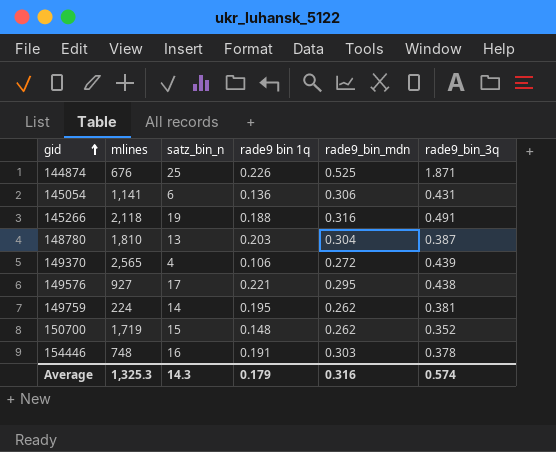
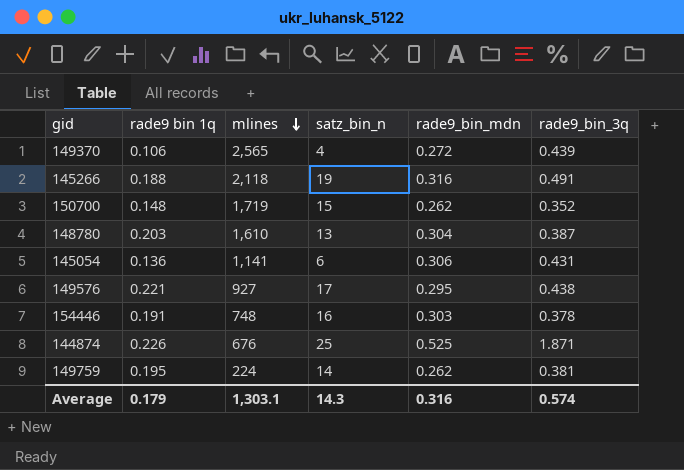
row order: gid ascending -> mlines descending
column rade9 bin 1q | position: 4 -> 2
148780 | mlines: 1,810 -> 1,610
Average | mlines: 1,325.3 -> 1,303.1

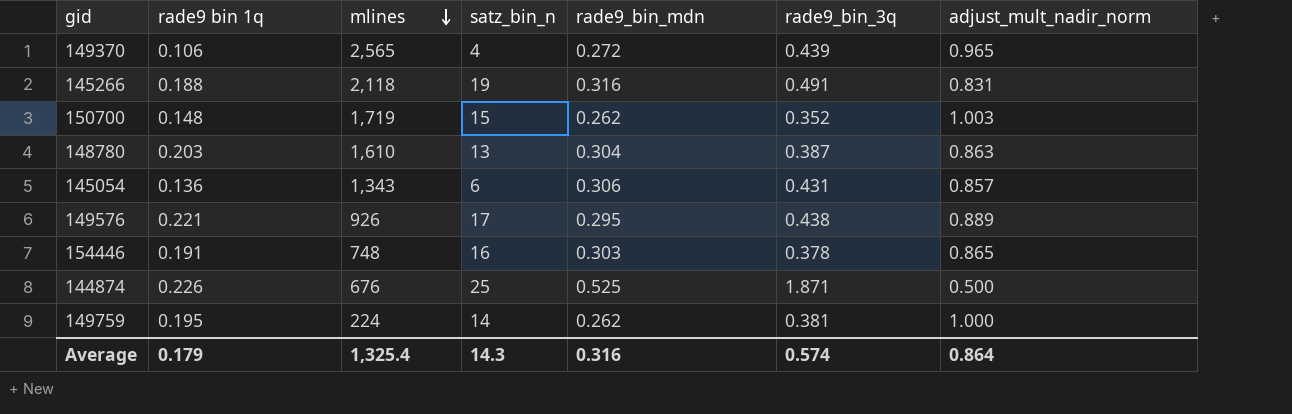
column adjust_mult_nadir_norm | position: none -> 7
145054 | mlines: 1,141 -> 1,343
149576 | mlines: 927 -> 926
Average | mlines: 1,303.1 -> 1,325.4

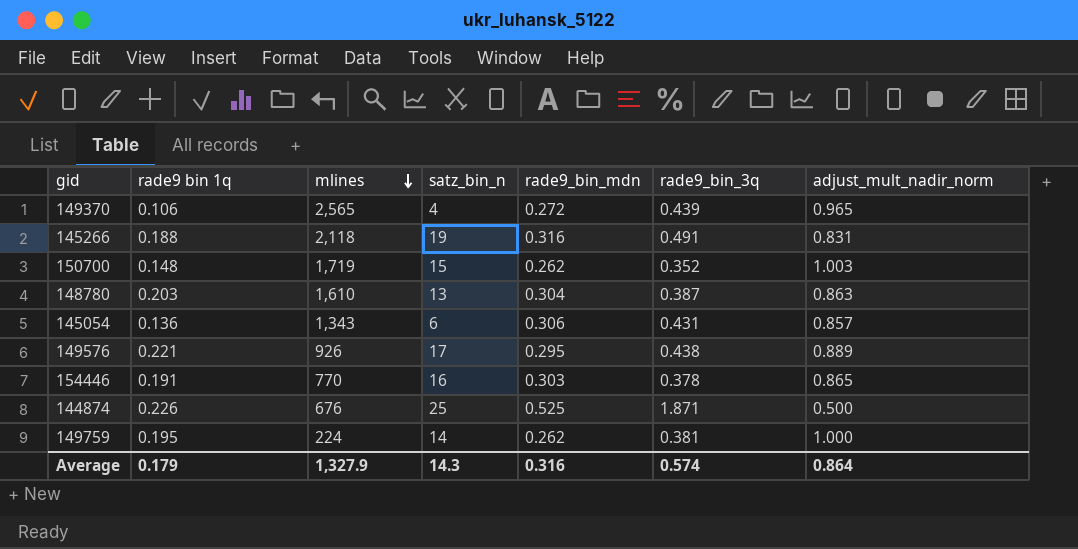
154446 | mlines: 748 -> 770
Average | mlines: 1,325.4 -> 1,327.9

